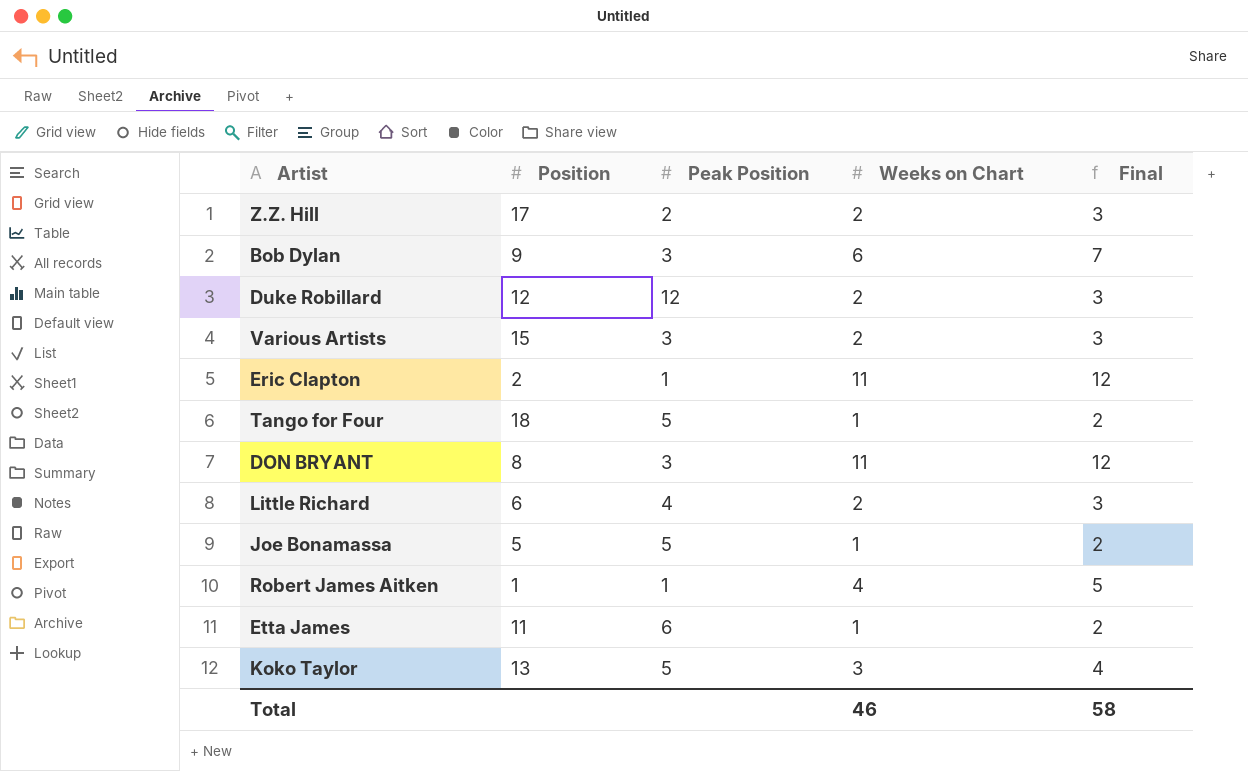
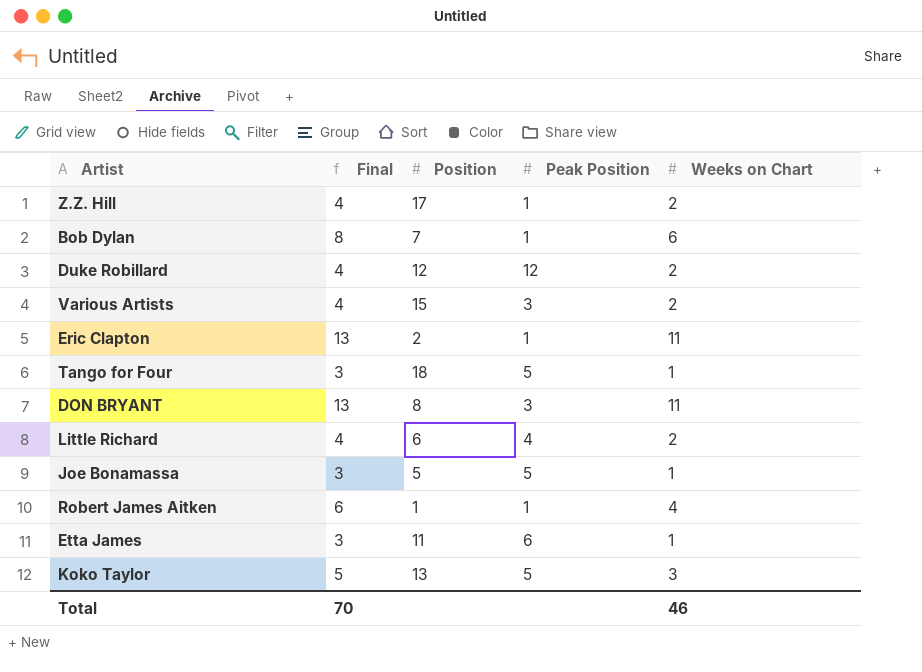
column Final | formula: [Weeks on Chart] + 1 -> [Weeks on Chart] + 2
column Final | position: 5 -> 2
Z.Z. Hill | Peak Position: 2 -> 1
Bob Dylan | Position: 9 -> 7
Bob Dylan | Peak Position: 3 -> 1
Total | Final: 58 -> 70

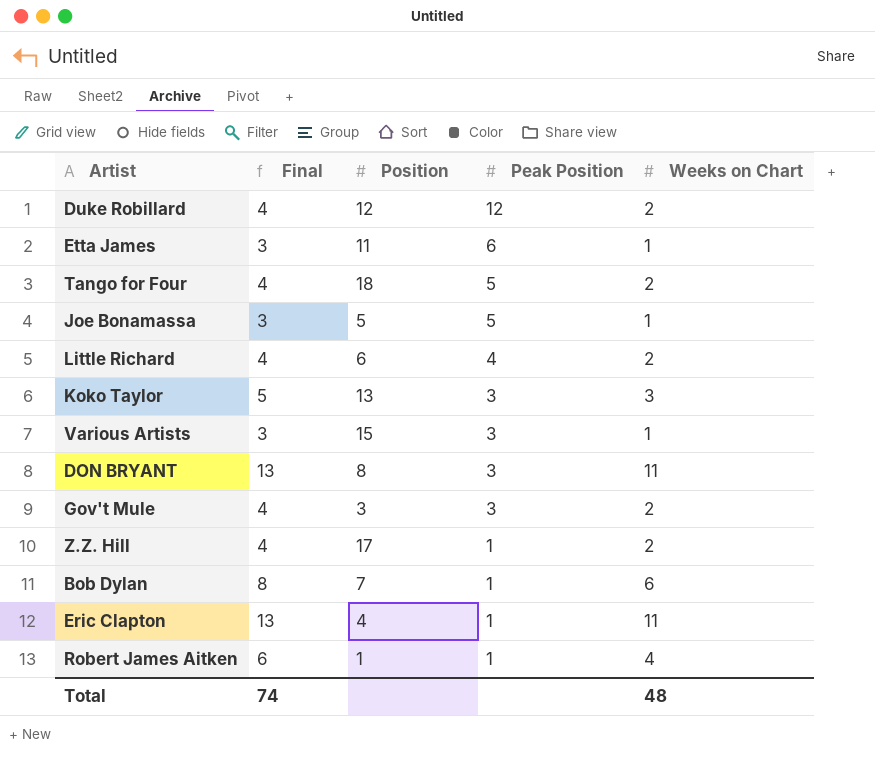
row order: none -> Peak Position descending
Tango for Four | Final: 3 -> 4
Tango for Four | Weeks on Chart: 1 -> 2
Koko Taylor | Peak Position: 5 -> 3
Various Artists | Final: 4 -> 3
Various Artists | Weeks on Chart: 2 -> 1
row Gov't Mule: none -> 4 | 3 | 3 | 2
Eric Clapton | Position: 2 -> 4
Total | Final: 70 -> 74
Total | Weeks on Chart: 46 -> 48

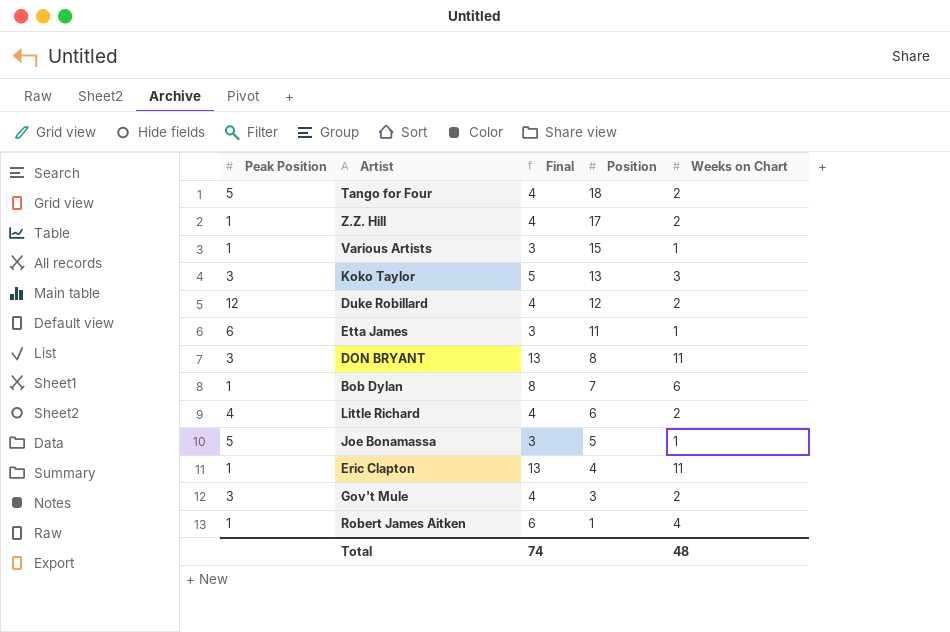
row order: Peak Position descending -> Position descending
column Peak Position | position: 4 -> 1
Various Artists | Peak Position: 3 -> 1

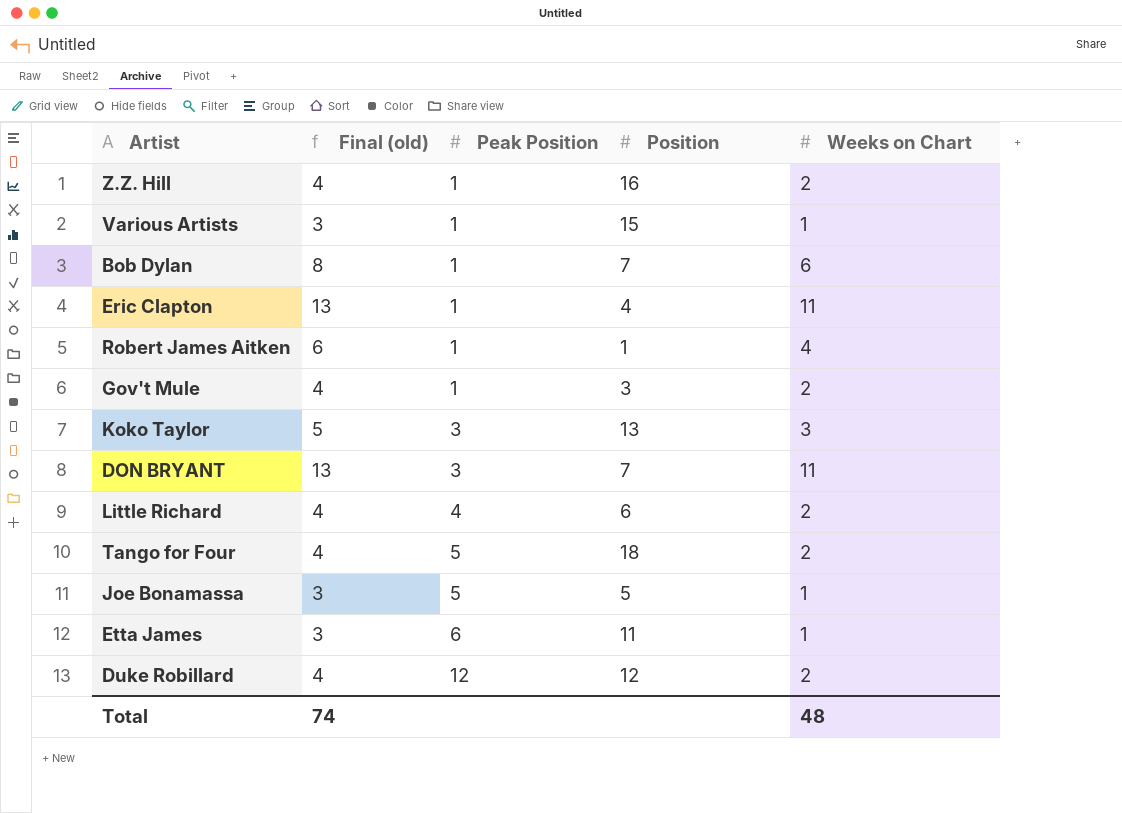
row order: Position descending -> Peak Position ascending
column name: Final -> Final (old)
column Peak Position | position: 1 -> 3
Z.Z. Hill | Position: 17 -> 16
Gov't Mule | Peak Position: 3 -> 1
DON BRYANT | Position: 8 -> 7

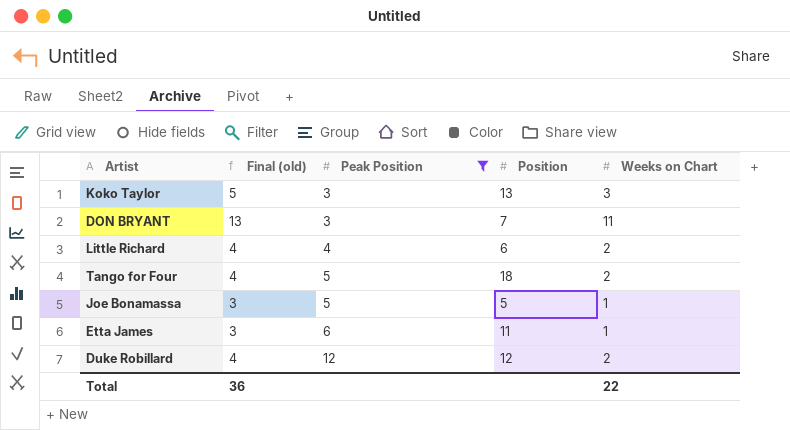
filter: none -> Peak Position != 1
Total | Final (old): 74 -> 36
Total | Weeks on Chart: 48 -> 22

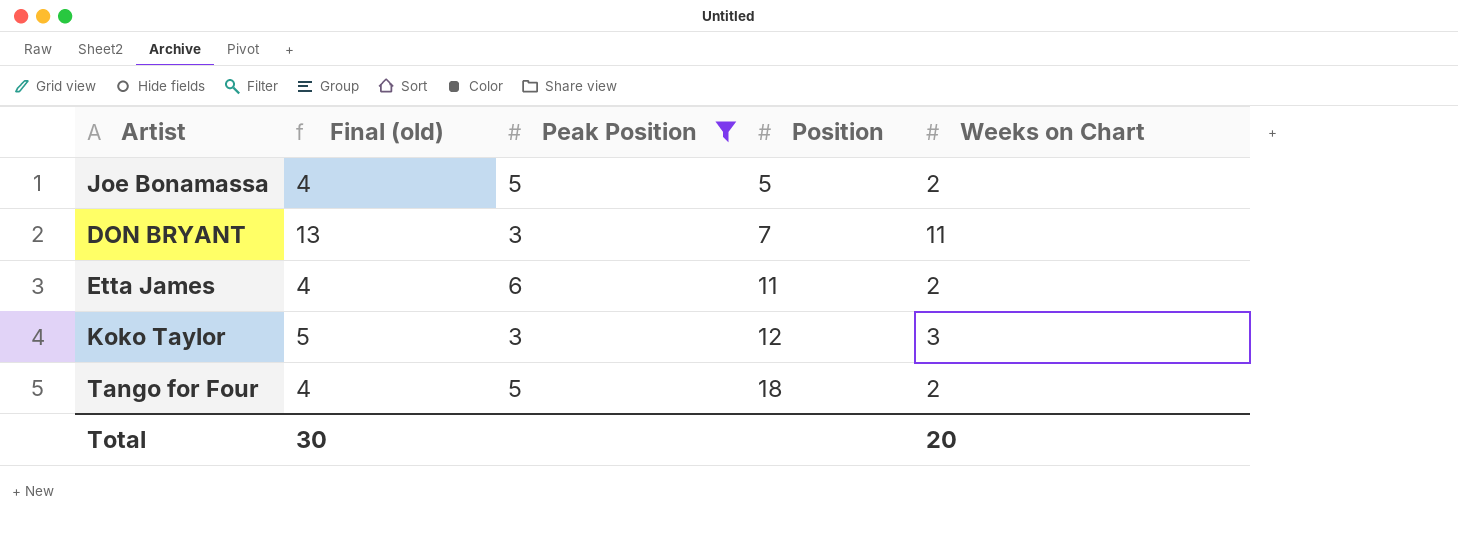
row order: Peak Position ascending -> Position ascending
row Little Richard: 4 | 4 | 6 | 2 -> none
row Duke Robillard: 4 | 12 | 12 | 2 -> none
Joe Bonamassa | Final (old): 3 -> 4
Joe Bonamassa | Weeks on Chart: 1 -> 2
Etta James | Final (old): 3 -> 4
Etta James | Weeks on Chart: 1 -> 2
Koko Taylor | Position: 13 -> 12
Total | Final (old): 36 -> 30
Total | Weeks on Chart: 22 -> 20

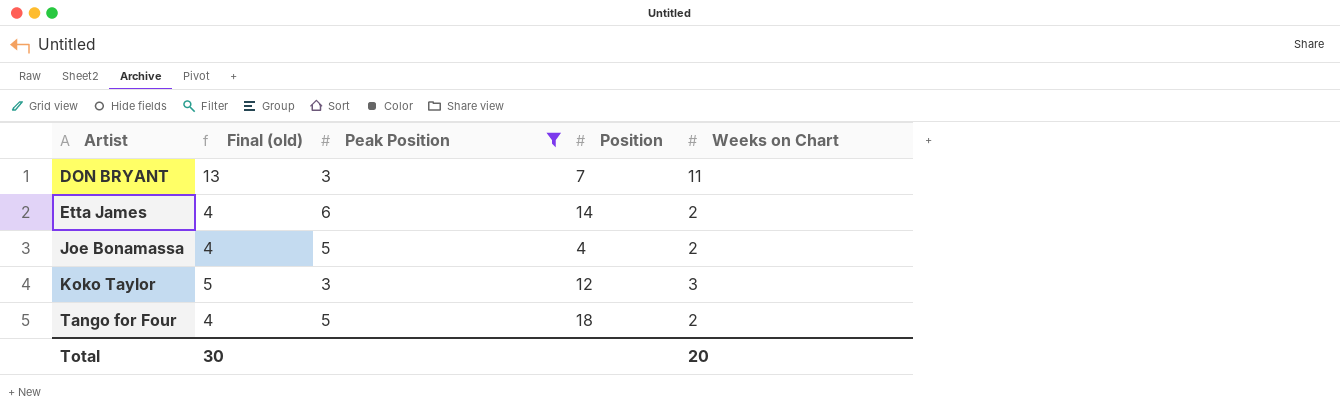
row order: Position ascending -> Artist ascending
Etta James | Position: 11 -> 14
Joe Bonamassa | Position: 5 -> 4

